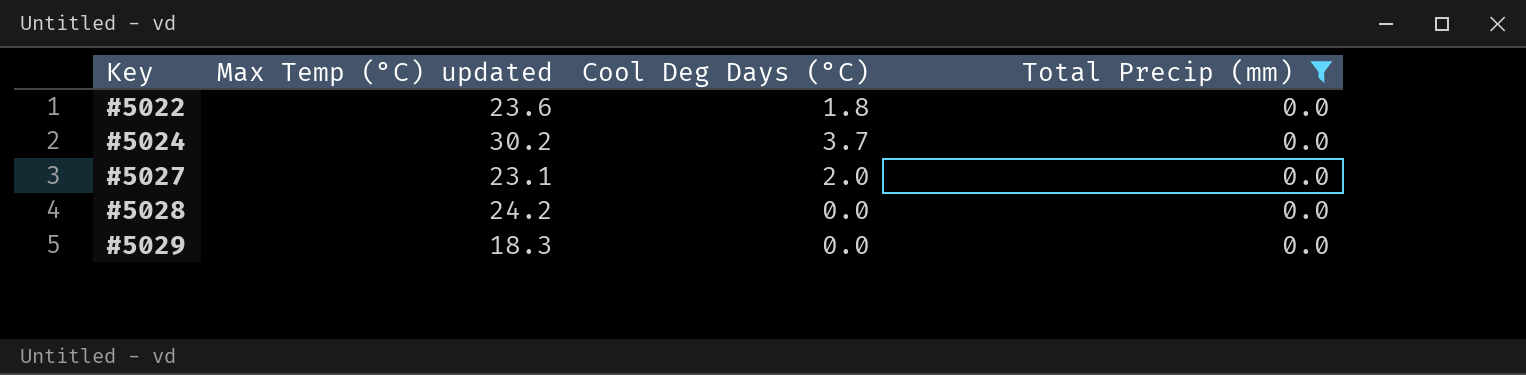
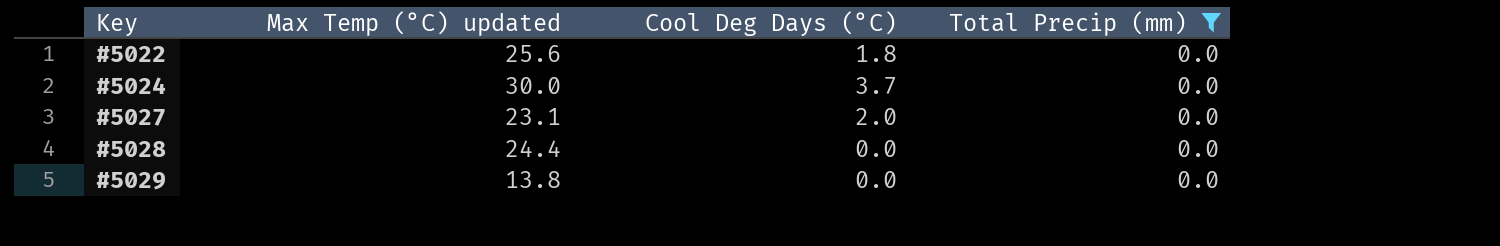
#5022 | Max Temp (°C) updated: 23.6 -> 25.6
#5024 | Max Temp (°C) updated: 30.2 -> 30.0
#5028 | Max Temp (°C) updated: 24.2 -> 24.4
#5029 | Max Temp (°C) updated: 18.3 -> 13.8

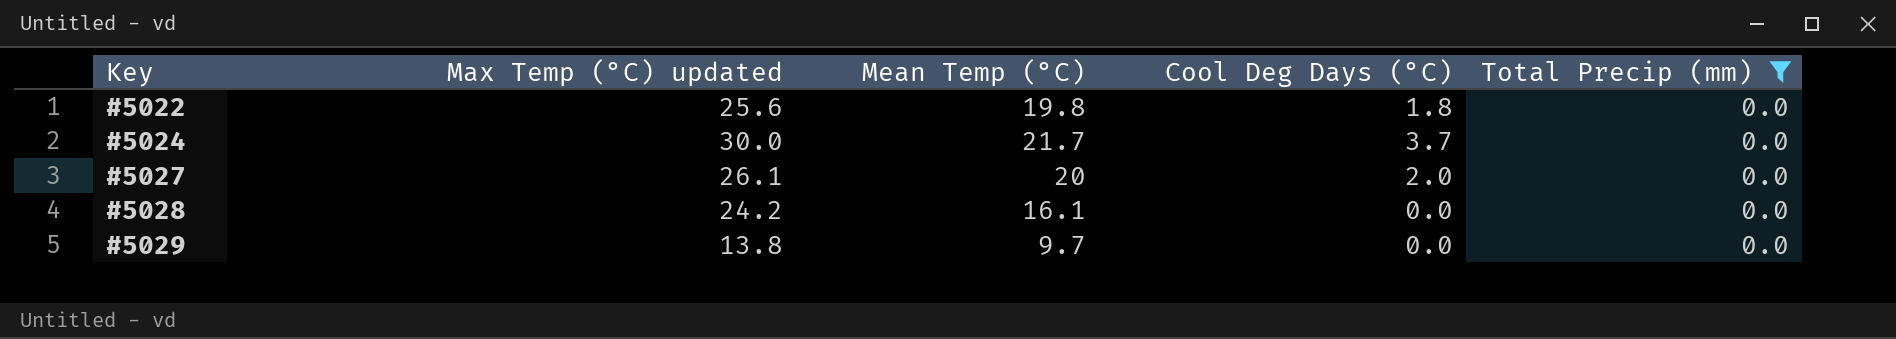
column Mean Temp (°C) | position: none -> 3
#5027 | Max Temp (°C) updated: 23.1 -> 26.1
#5028 | Max Temp (°C) updated: 24.4 -> 24.2

